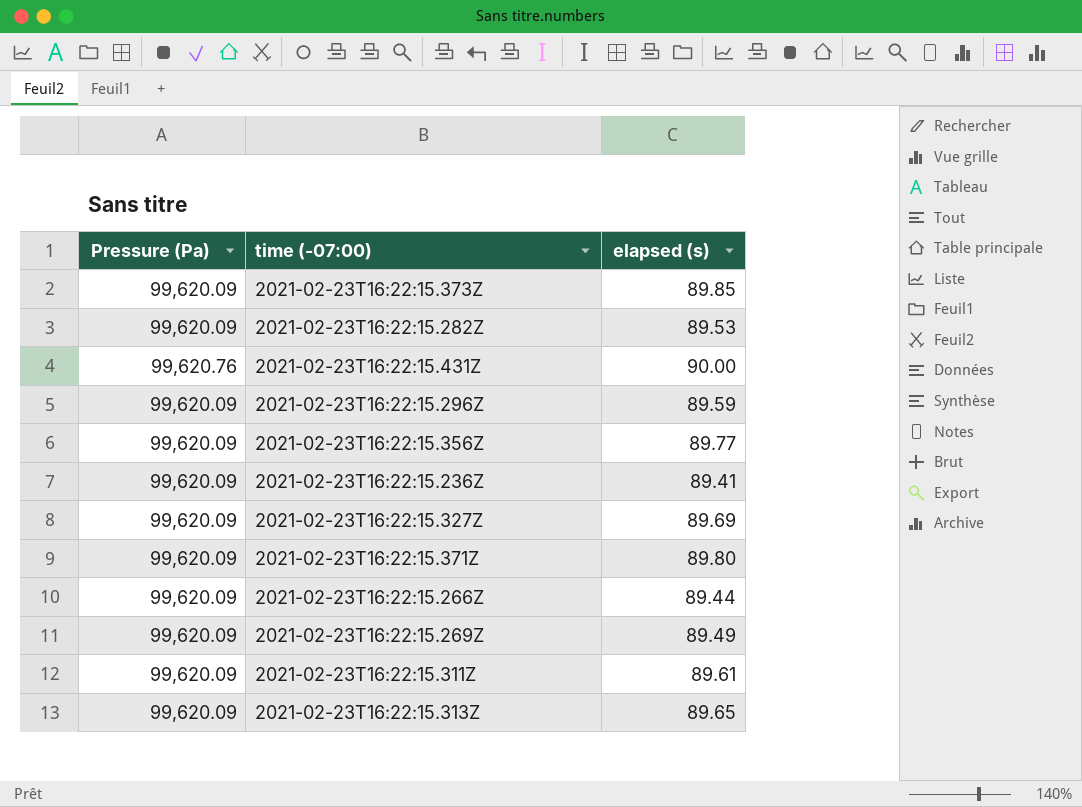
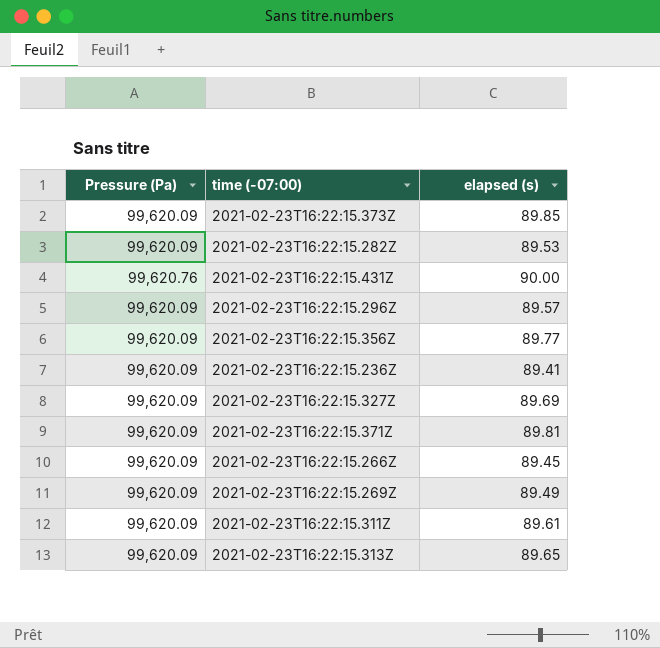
2021-02-23T16:22:15.296Z | elapsed (s): 89.59 -> 89.57
2021-02-23T16:22:15.371Z | elapsed (s): 89.80 -> 89.81
2021-02-23T16:22:15.266Z | elapsed (s): 89.44 -> 89.45

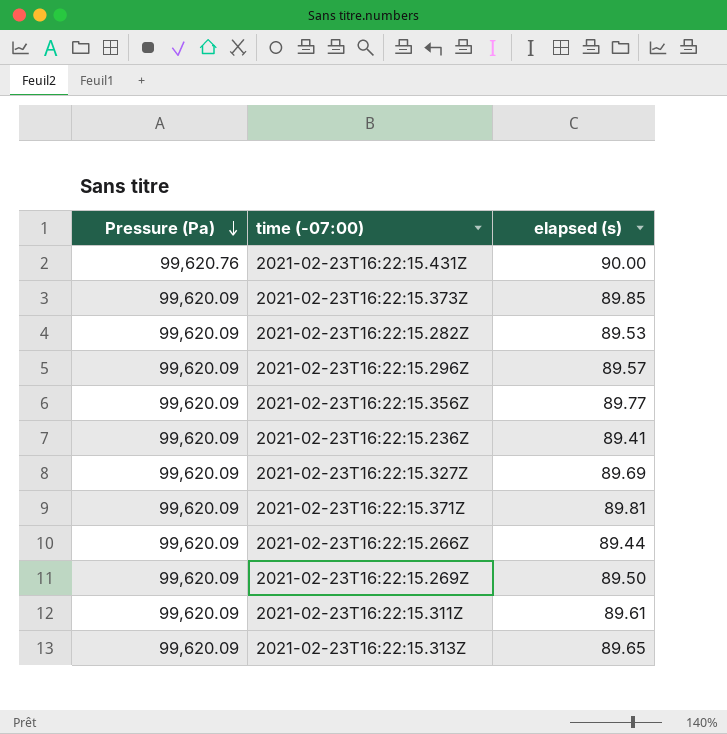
row order: none -> Pressure (Pa) descending
2021-02-23T16:22:15.266Z | elapsed (s): 89.45 -> 89.44
2021-02-23T16:22:15.269Z | elapsed (s): 89.49 -> 89.50

